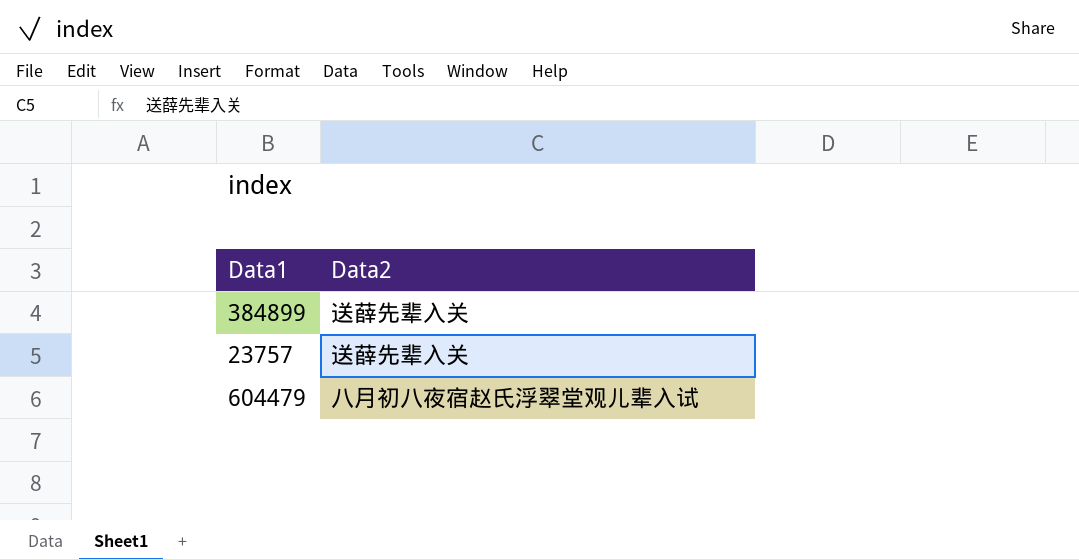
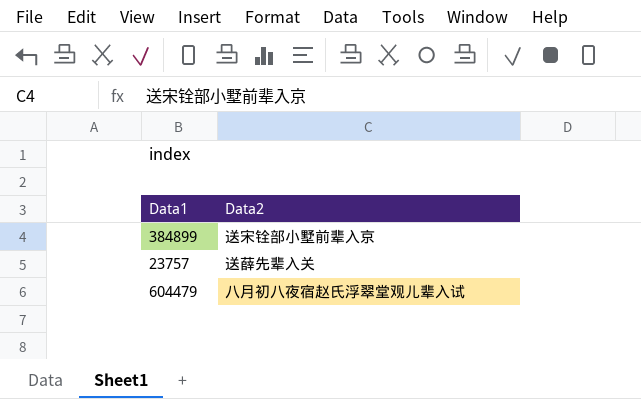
384899 | Data2: 送薛先辈入关 -> 送宋铨部小墅前辈入京

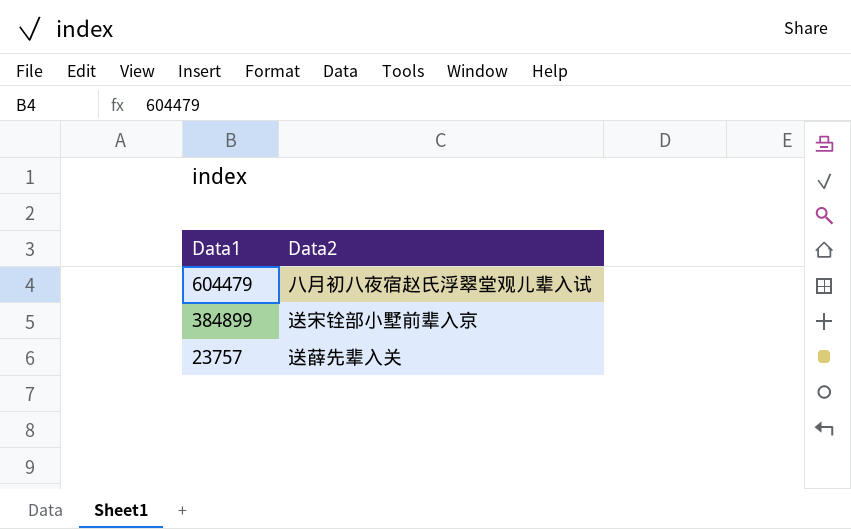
row order: none -> Data1 descending

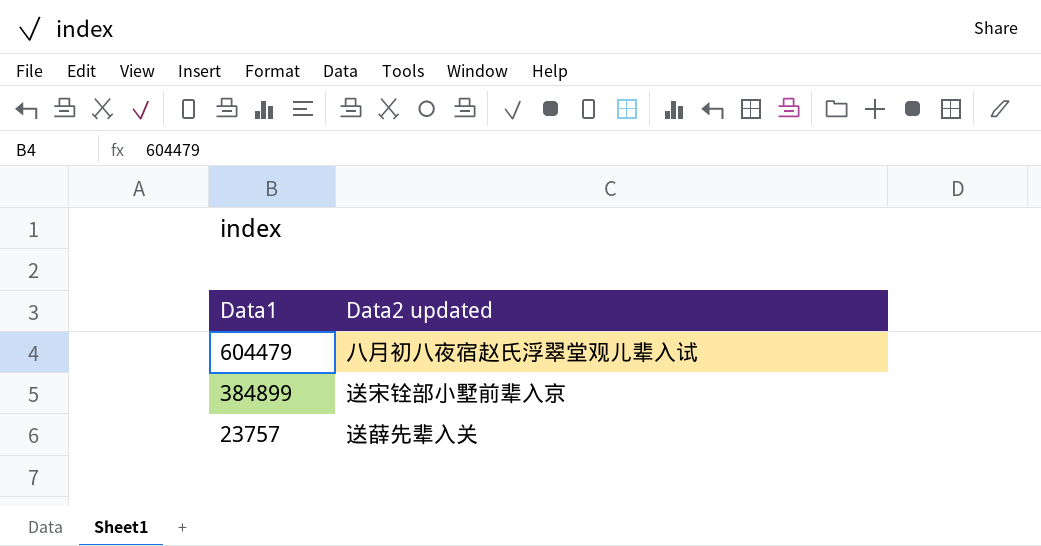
column name: Data2 -> Data2 updated

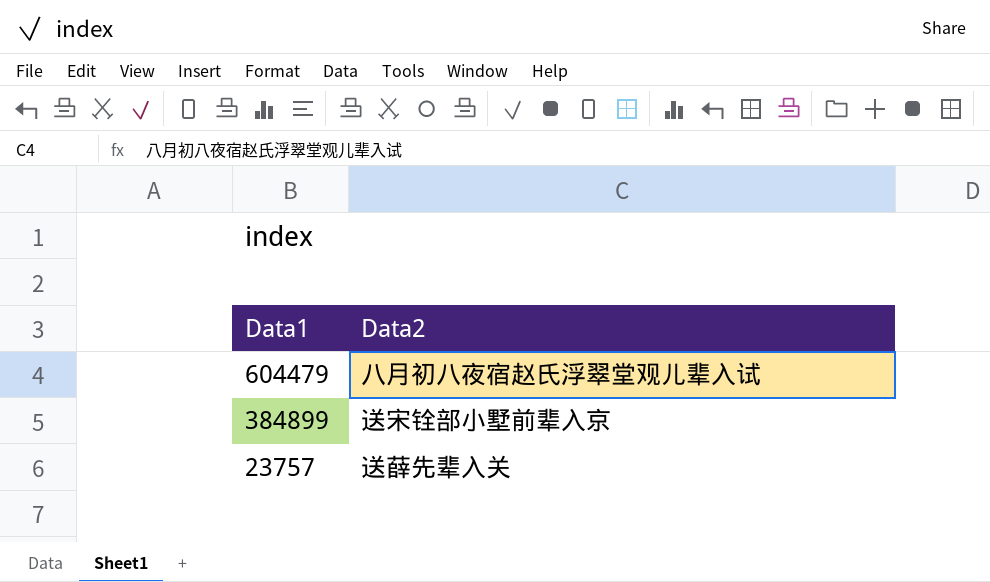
column name: Data2 updated -> Data2

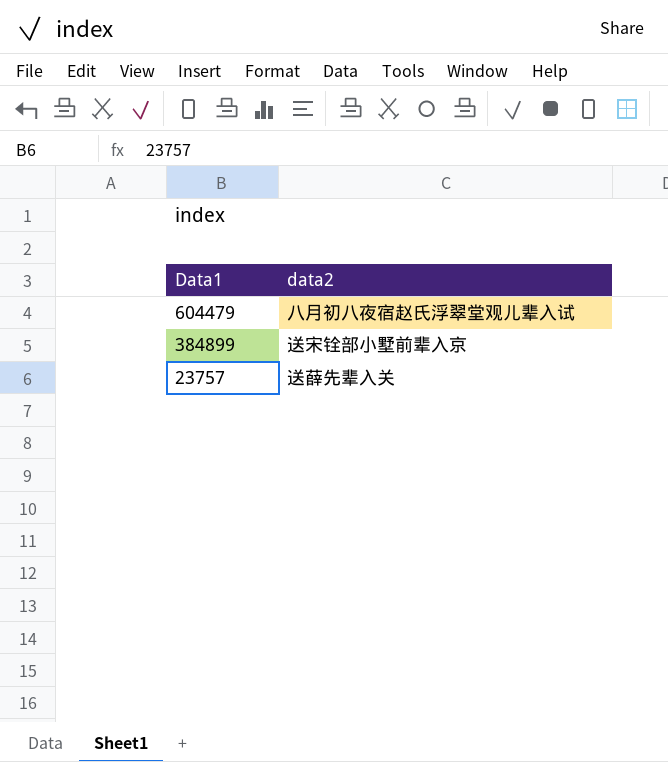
column name: Data2 -> data2

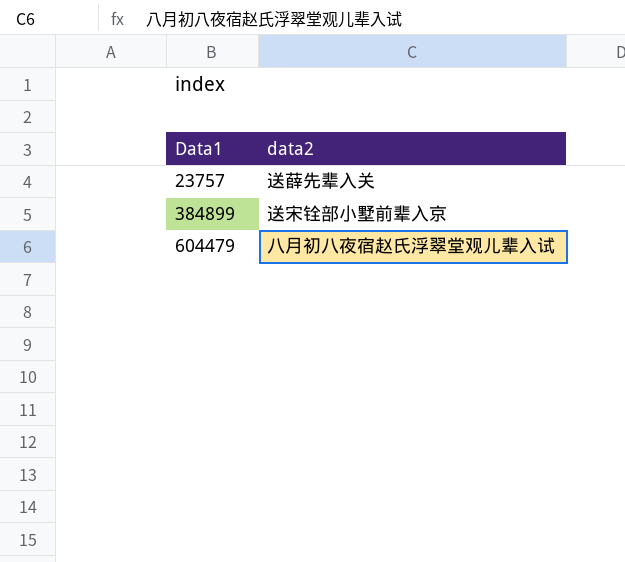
row order: Data1 descending -> Data1 ascending

